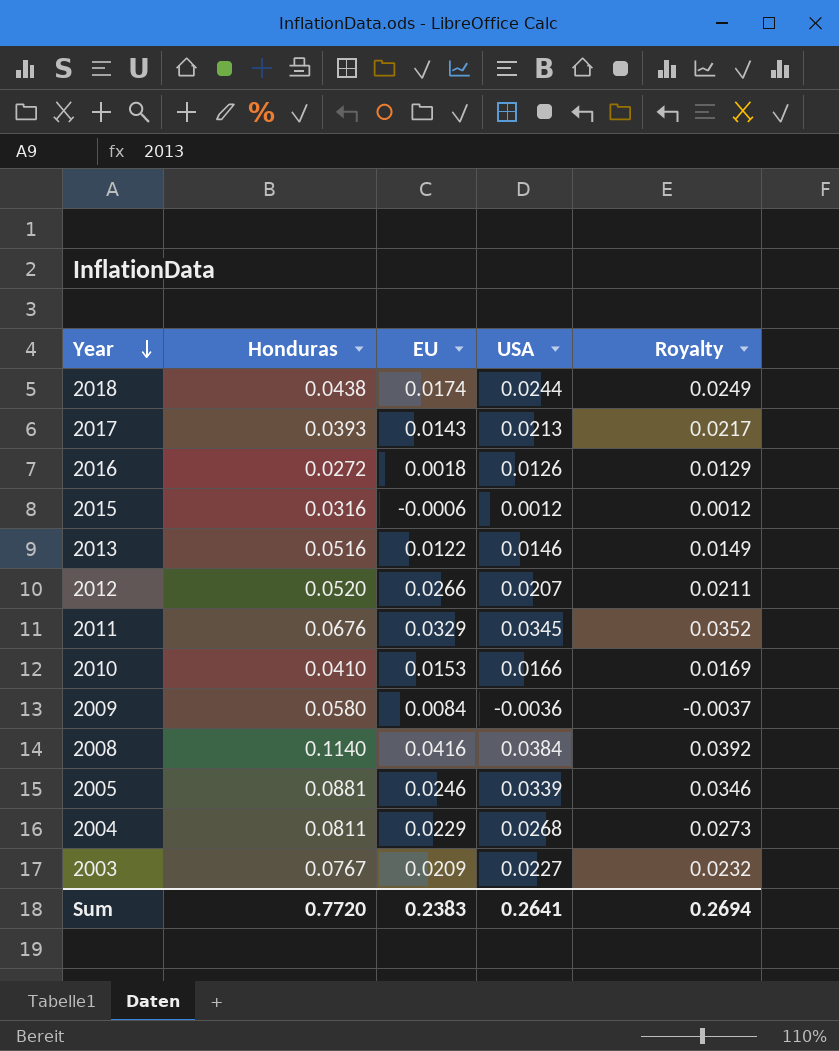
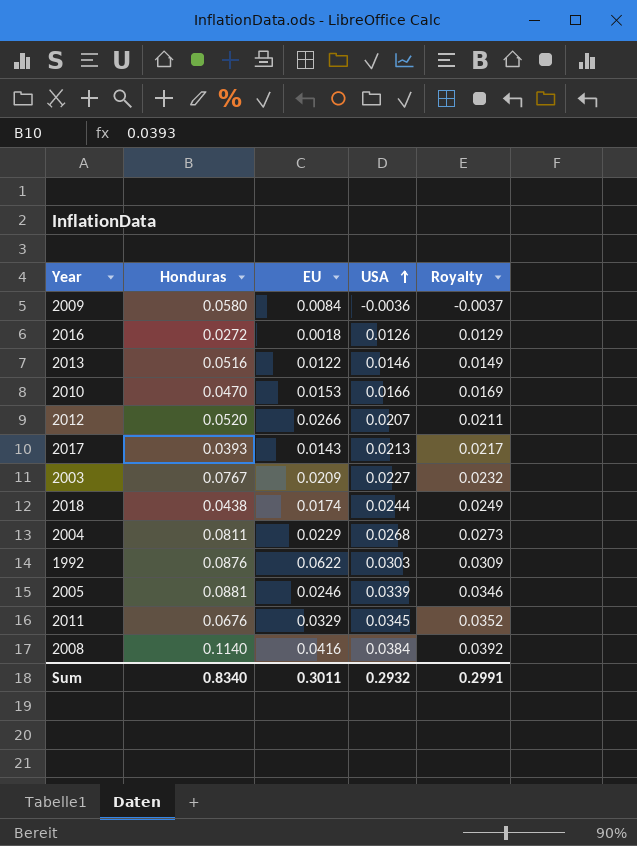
row order: Year descending -> USA ascending
row 2015: 0.0316 | -0.0006 | 0.0012 | 0.0012 -> none
2010 | Honduras: 0.0410 -> 0.0470
row 1992: none -> 0.0876 | 0.0622 | 0.0303 | 0.0309
Sum | Honduras: 0.7720 -> 0.8340
Sum | EU: 0.2383 -> 0.3011
Sum | USA: 0.2641 -> 0.2932
Sum | Royalty: 0.2694 -> 0.2991

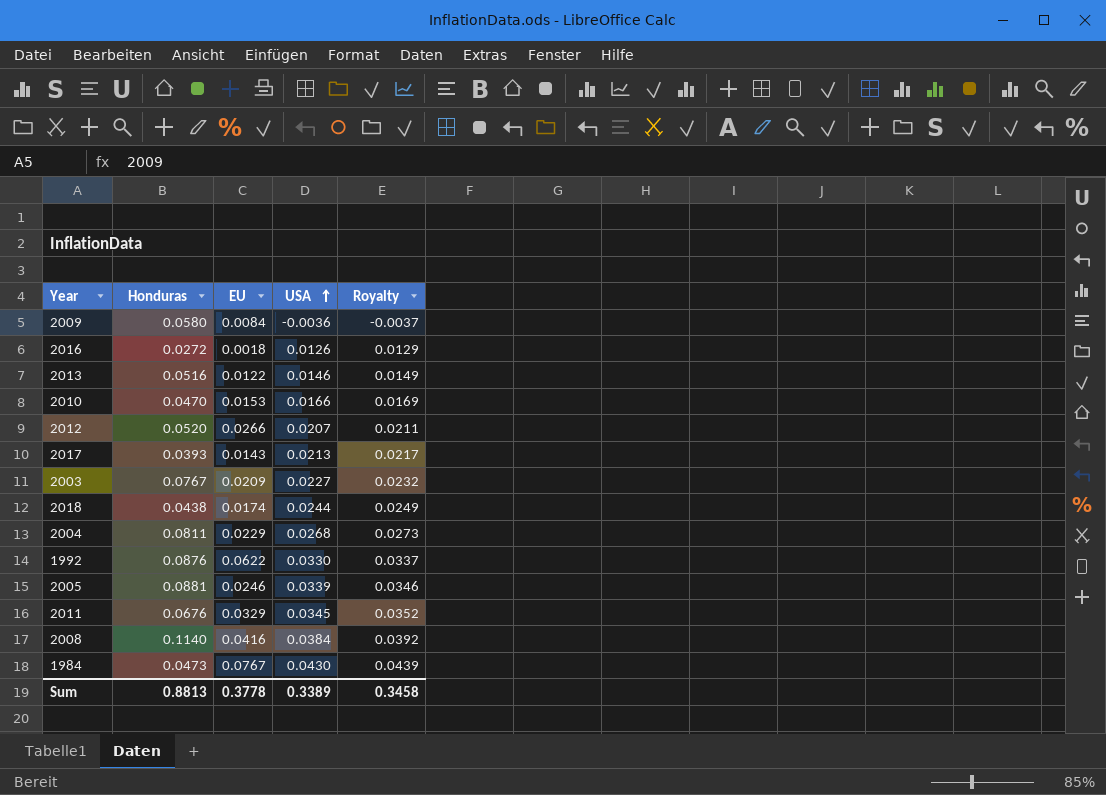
1992 | USA: 0.0303 -> 0.0330
1992 | Royalty: 0.0309 -> 0.0337
row 1984: none -> 0.0473 | 0.0767 | 0.0430 | 0.0439
Sum | Honduras: 0.8340 -> 0.8813
Sum | EU: 0.3011 -> 0.3778
Sum | USA: 0.2932 -> 0.3389
Sum | Royalty: 0.2991 -> 0.3458

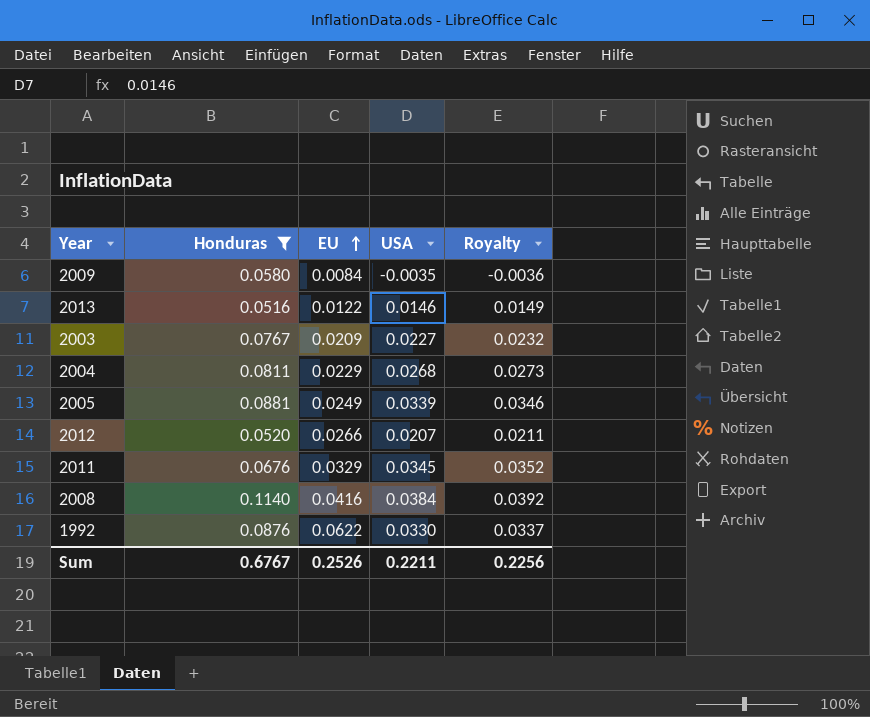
filter: none -> Honduras >= 0.0516
row order: USA ascending -> EU ascending
2009 | USA: -0.0036 -> -0.0035
2009 | Royalty: -0.0037 -> -0.0036
2005 | EU: 0.0246 -> 0.0249
Sum | Honduras: 0.8813 -> 0.6767
Sum | EU: 0.3778 -> 0.2526
Sum | USA: 0.3389 -> 0.2211
Sum | Royalty: 0.3458 -> 0.2256

